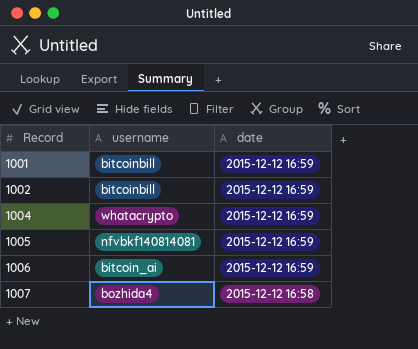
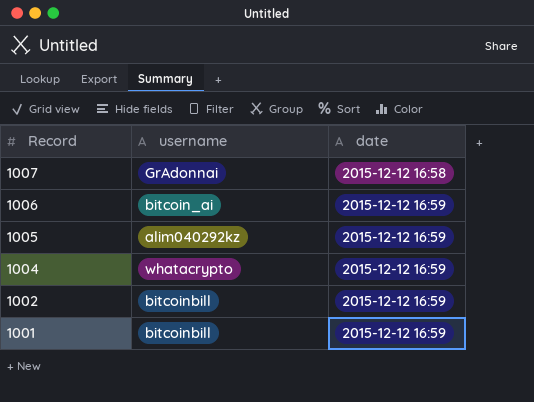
row order: Record ascending -> Record descending
1007 | username: bozhida4 -> GrAdonnai
1005 | username: nfvbkf140814081 -> alim040292kz

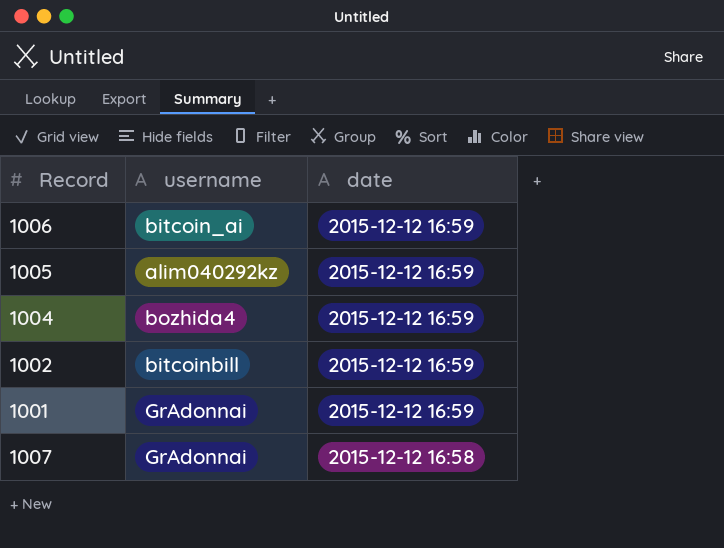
row order: Record descending -> date descending
1004 | username: whatacrypto -> bozhida4
1001 | username: bitcoinbill -> GrAdonnai

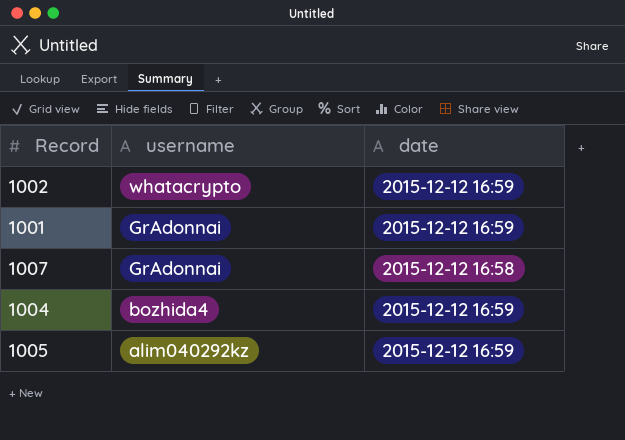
row order: date descending -> username descending
row 1006: bitcoin_ai | 2015-12-12 16:59 -> none
1002 | username: bitcoinbill -> whatacrypto

